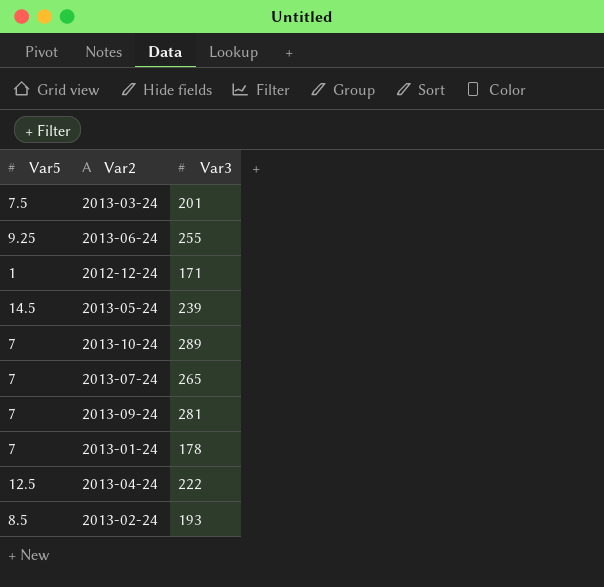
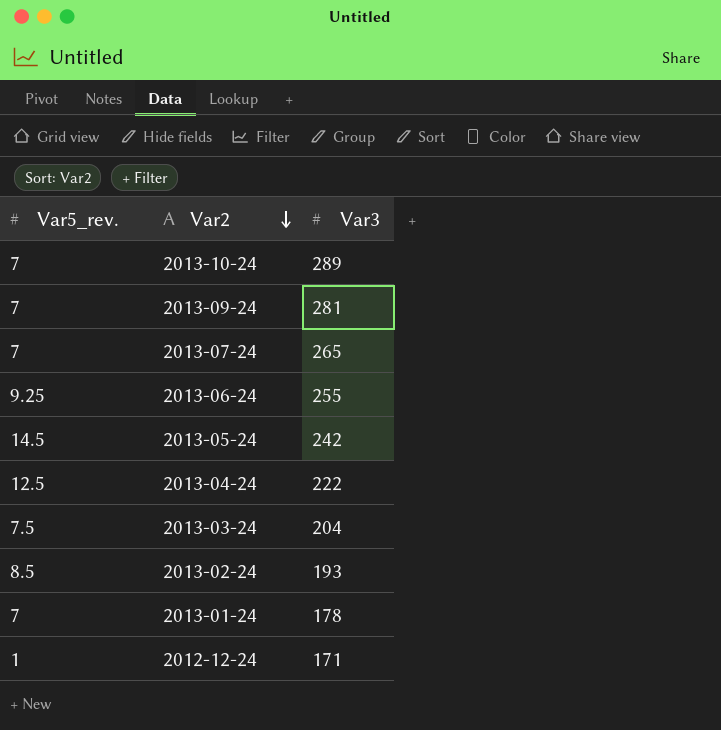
row order: none -> Var2 descending
column name: Var5 -> Var5_rev.
2013-05-24 | Var3: 239 -> 242
2013-03-24 | Var3: 201 -> 204

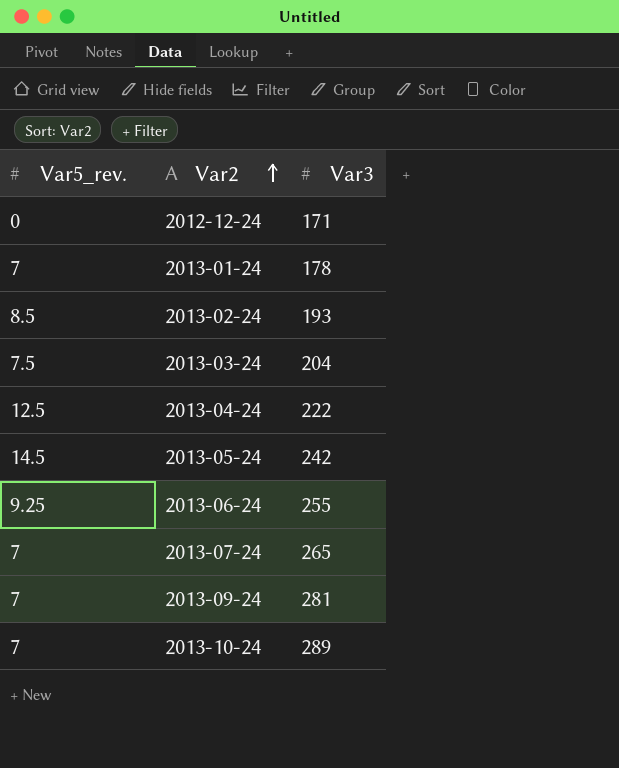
row order: Var2 descending -> Var2 ascending
2012-12-24 | Var5_rev.: 1 -> 0

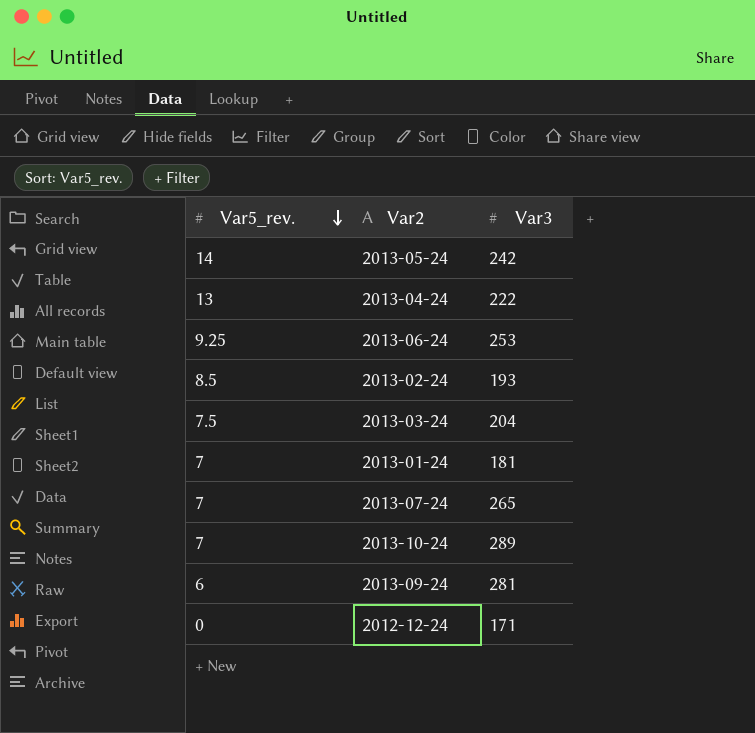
row order: Var2 ascending -> Var5_rev. descending
2013-05-24 | Var5_rev.: 14.5 -> 14
2013-04-24 | Var5_rev.: 12.5 -> 13
2013-06-24 | Var3: 255 -> 253
2013-01-24 | Var3: 178 -> 181
2013-09-24 | Var5_rev.: 7 -> 6

